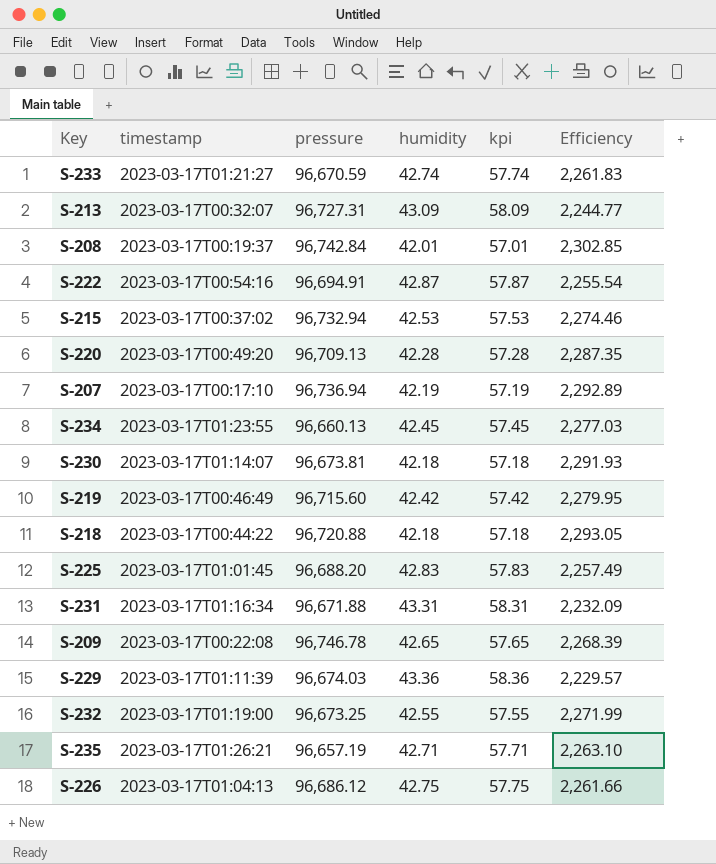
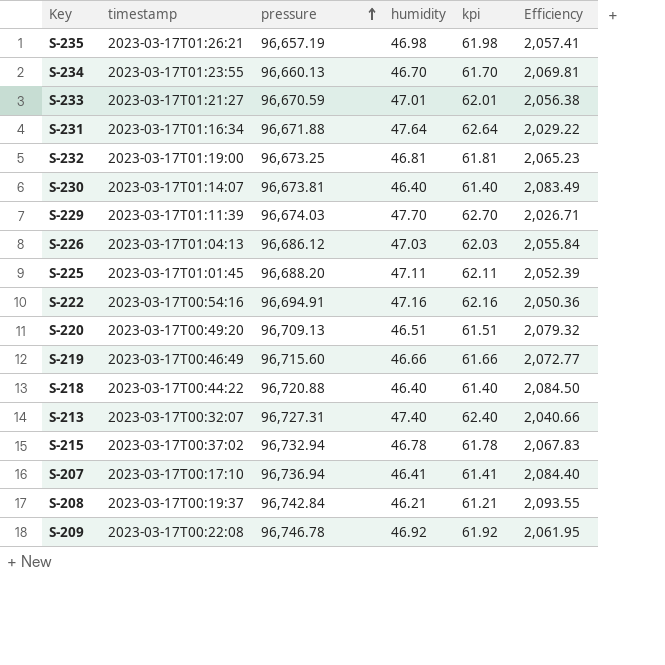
row order: none -> pressure ascending
S-235 | humidity: 42.71 -> 46.98
S-235 | kpi: 57.71 -> 61.98
S-235 | Efficiency: 2,263.10 -> 2,057.41
S-234 | humidity: 42.45 -> 46.70
S-234 | kpi: 57.45 -> 61.70
S-234 | Efficiency: 2,277.03 -> 2,069.81
S-233 | humidity: 42.74 -> 47.01
S-233 | kpi: 57.74 -> 62.01
S-233 | Efficiency: 2,261.83 -> 2,056.38
S-231 | humidity: 43.31 -> 47.64
S-231 | kpi: 58.31 -> 62.64
S-231 | Efficiency: 2,232.09 -> 2,029.22
S-232 | humidity: 42.55 -> 46.81
S-232 | kpi: 57.55 -> 61.81
S-232 | Efficiency: 2,271.99 -> 2,065.23
S-230 | humidity: 42.18 -> 46.40
S-230 | kpi: 57.18 -> 61.40
S-230 | Efficiency: 2,291.93 -> 2,083.49
S-229 | humidity: 43.36 -> 47.70
S-229 | kpi: 58.36 -> 62.70
S-229 | Efficiency: 2,229.57 -> 2,026.71
S-226 | humidity: 42.75 -> 47.03
S-226 | kpi: 57.75 -> 62.03
S-226 | Efficiency: 2,261.66 -> 2,055.84
S-225 | humidity: 42.83 -> 47.11
S-225 | kpi: 57.83 -> 62.11
S-225 | Efficiency: 2,257.49 -> 2,052.39
S-222 | humidity: 42.87 -> 47.16
S-222 | kpi: 57.87 -> 62.16
S-222 | Efficiency: 2,255.54 -> 2,050.36
S-220 | humidity: 42.28 -> 46.51
S-220 | kpi: 57.28 -> 61.51
S-220 | Efficiency: 2,287.35 -> 2,079.32
S-219 | humidity: 42.42 -> 46.66
S-219 | kpi: 57.42 -> 61.66
S-219 | Efficiency: 2,279.95 -> 2,072.77
S-218 | humidity: 42.18 -> 46.40
S-218 | kpi: 57.18 -> 61.40
S-218 | Efficiency: 2,293.05 -> 2,084.50
S-213 | humidity: 43.09 -> 47.40
S-213 | kpi: 58.09 -> 62.40
S-213 | Efficiency: 2,244.77 -> 2,040.66
S-215 | humidity: 42.53 -> 46.78
S-215 | kpi: 57.53 -> 61.78
S-215 | Efficiency: 2,274.46 -> 2,067.83
S-207 | humidity: 42.19 -> 46.41
S-207 | kpi: 57.19 -> 61.41
S-207 | Efficiency: 2,292.89 -> 2,084.40
S-208 | humidity: 42.01 -> 46.21
S-208 | kpi: 57.01 -> 61.21
S-208 | Efficiency: 2,302.85 -> 2,093.55
S-209 | humidity: 42.65 -> 46.92
S-209 | kpi: 57.65 -> 61.92
S-209 | Efficiency: 2,268.39 -> 2,061.95

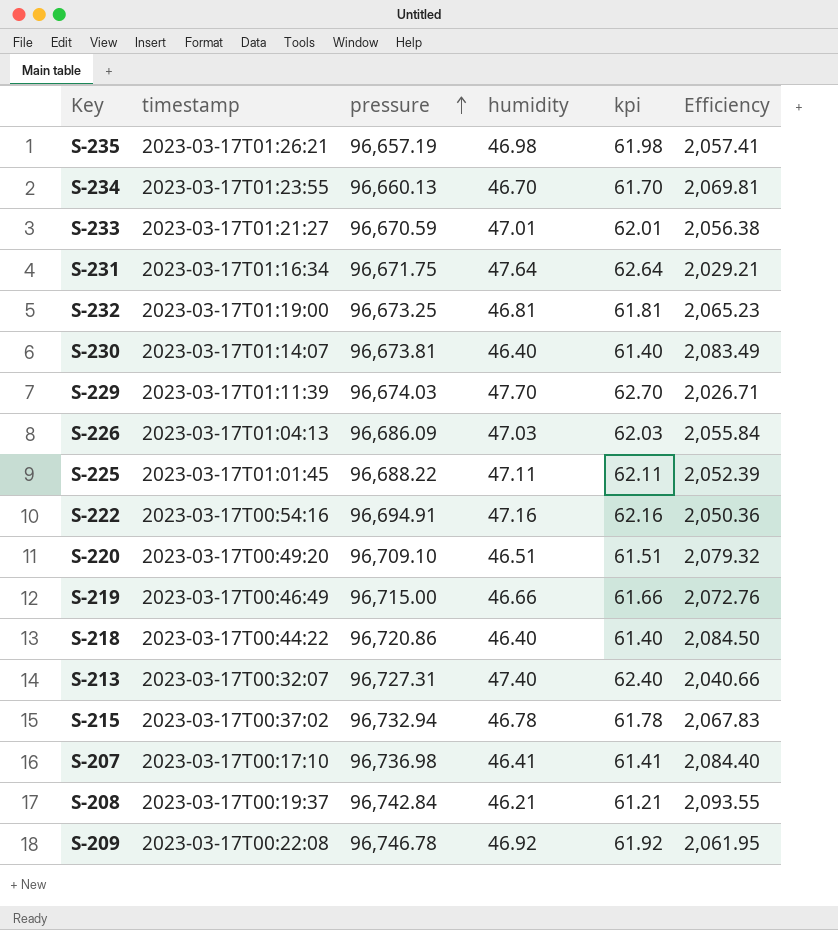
S-231 | pressure: 96,671.88 -> 96,671.75
S-231 | Efficiency: 2,029.22 -> 2,029.21
S-226 | pressure: 96,686.12 -> 96,686.09
S-225 | pressure: 96,688.20 -> 96,688.22
S-220 | pressure: 96,709.13 -> 96,709.10
S-219 | pressure: 96,715.60 -> 96,715.00
S-219 | Efficiency: 2,072.77 -> 2,072.76
S-218 | pressure: 96,720.88 -> 96,720.86
S-207 | pressure: 96,736.94 -> 96,736.98

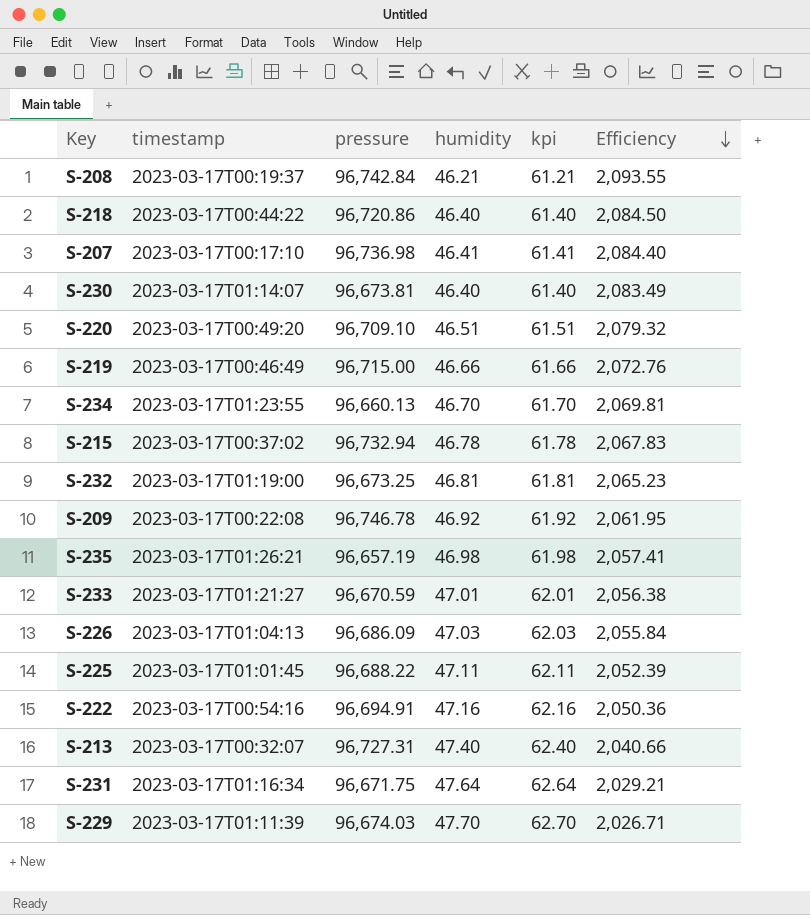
row order: pressure ascending -> Efficiency descending

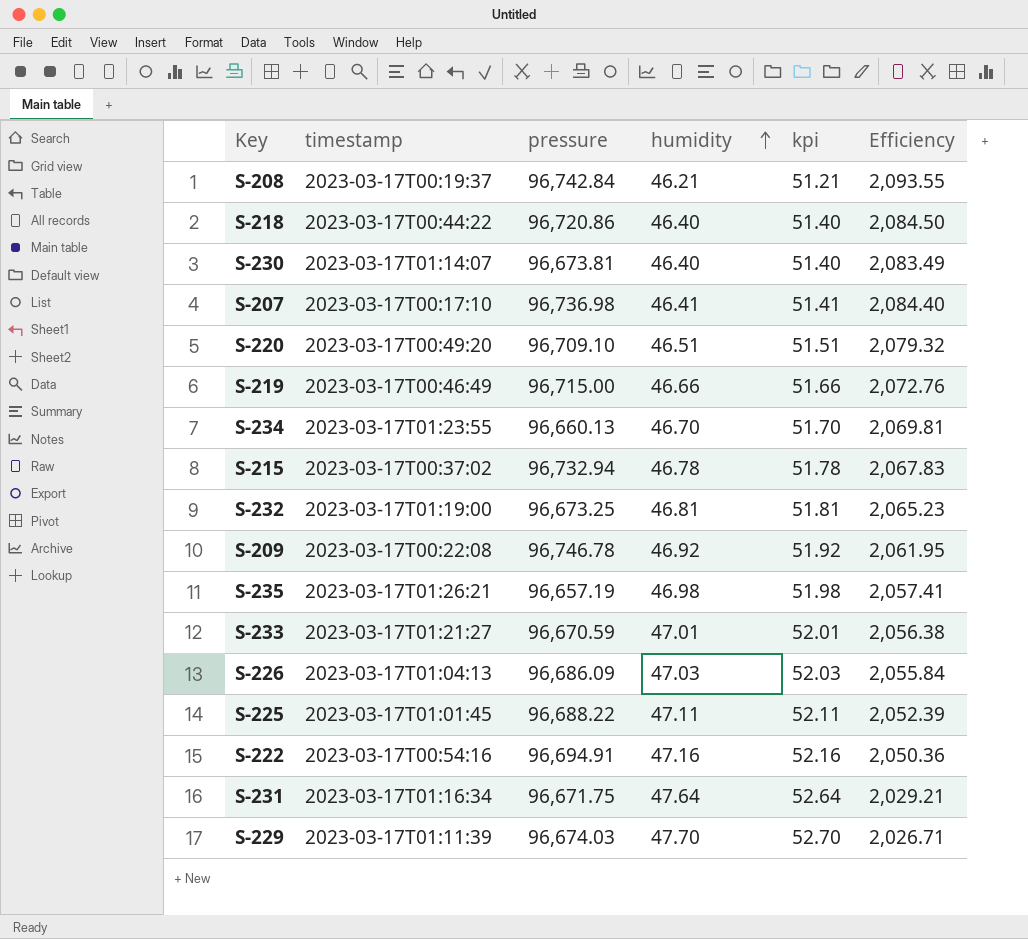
row order: Efficiency descending -> humidity ascending
column kpi | formula: [humidity] + 15 -> [humidity] + 5
row S-213: 2023-03-17T00:32:07 | 96,727.31 | 47.40 | 62.40 | 2,040.66 -> none

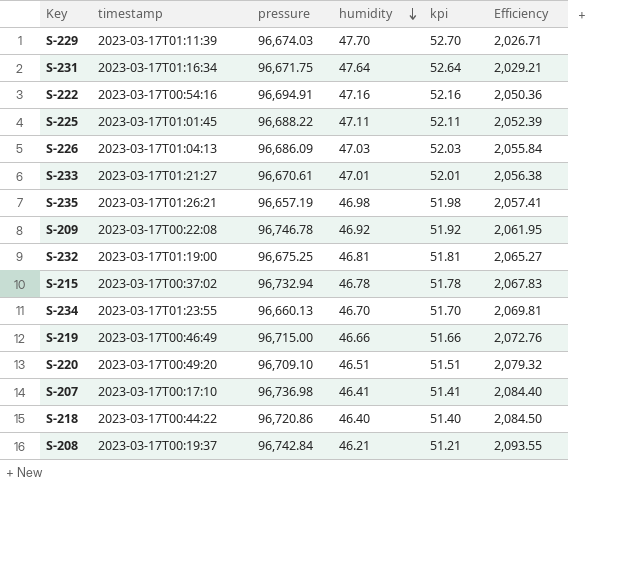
row order: humidity ascending -> humidity descending
row S-230: 2023-03-17T01:14:07 | 96,673.81 | 46.40 | 51.40 | 2,083.49 -> none
S-233 | pressure: 96,670.59 -> 96,670.61
S-232 | pressure: 96,673.25 -> 96,675.25
S-232 | Efficiency: 2,065.23 -> 2,065.27

